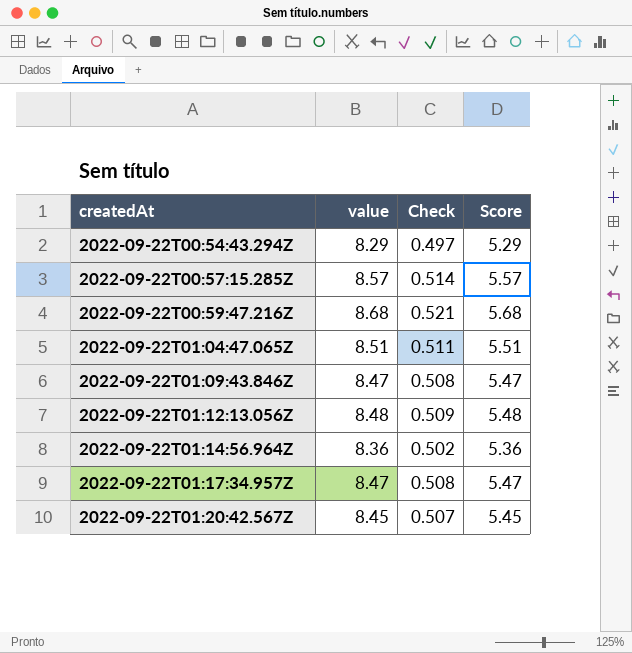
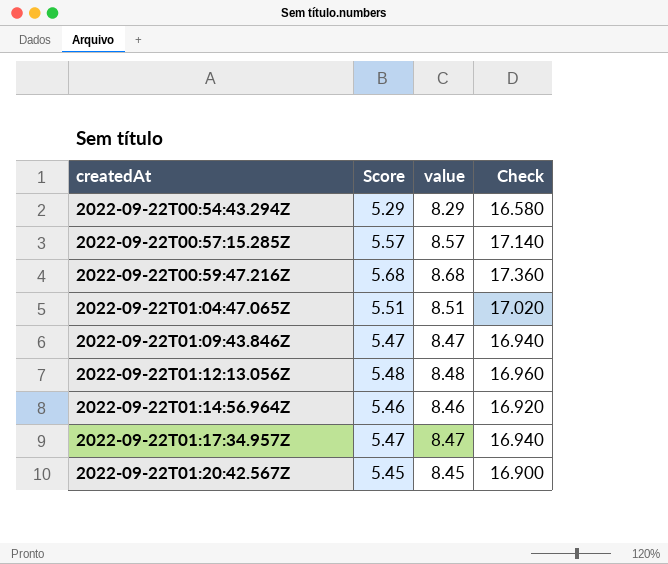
column Score | position: 4 -> 2
column Check | formula: [value] * 0.06 -> [value] * 2
2022-09-22T01:14:56.964Z | Score: 5.36 -> 5.46
2022-09-22T01:14:56.964Z | value: 8.36 -> 8.46

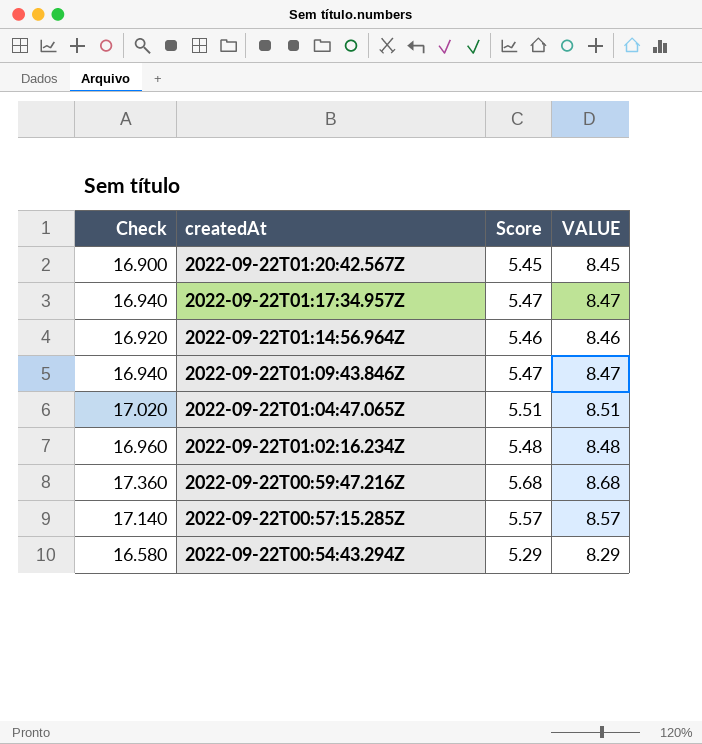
row order: createdAt ascending -> createdAt descending
column Check | position: 4 -> 1
column name: value -> VALUE
row 2022-09-22T01:12:13.056Z: 5.48 | 8.48 | 16.960 -> none
row 2022-09-22T01:02:16.234Z: none -> 16.960 | 5.48 | 8.48

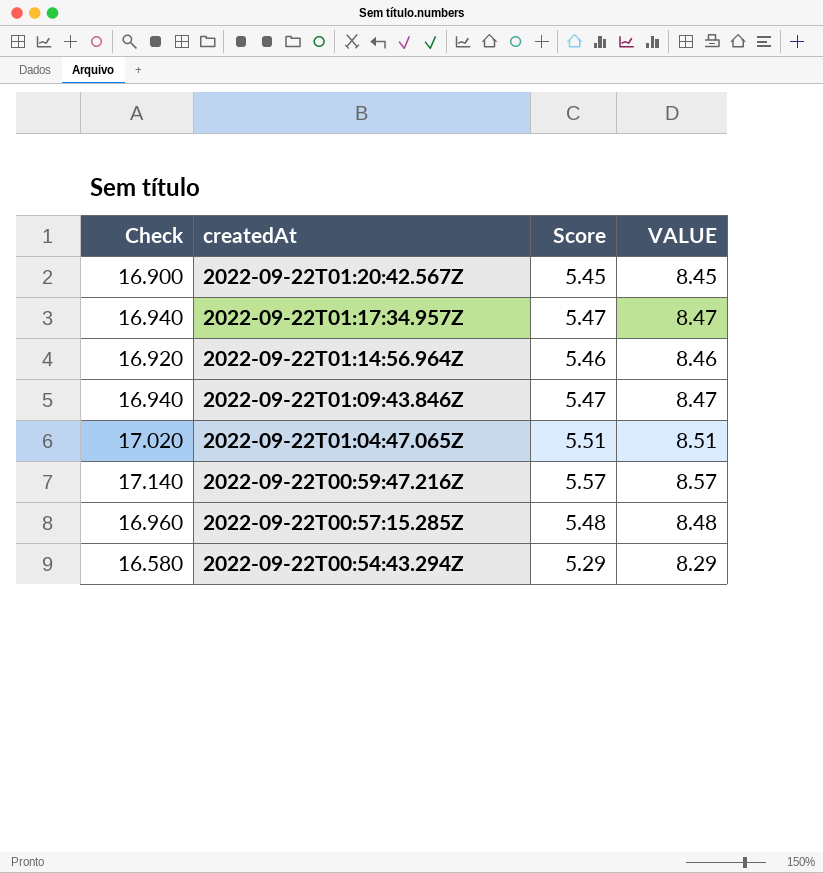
row 2022-09-22T01:02:16.234Z: 16.960 | 5.48 | 8.48 -> none
2022-09-22T00:59:47.216Z | Check: 17.360 -> 17.140
2022-09-22T00:59:47.216Z | Score: 5.68 -> 5.57
2022-09-22T00:59:47.216Z | VALUE: 8.68 -> 8.57
2022-09-22T00:57:15.285Z | Check: 17.140 -> 16.960
2022-09-22T00:57:15.285Z | Score: 5.57 -> 5.48
2022-09-22T00:57:15.285Z | VALUE: 8.57 -> 8.48

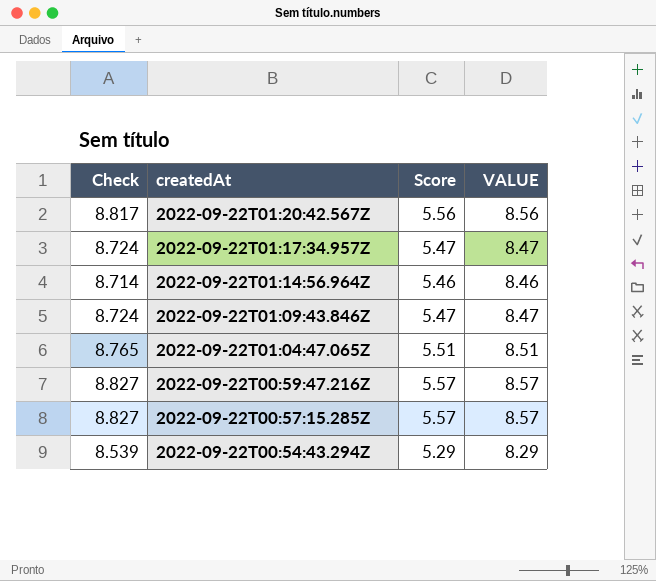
column Check | formula: [VALUE] * 2 -> [VALUE] * 1.03
2022-09-22T01:20:42.567Z | Score: 5.45 -> 5.56
2022-09-22T01:20:42.567Z | VALUE: 8.45 -> 8.56
2022-09-22T00:57:15.285Z | Score: 5.48 -> 5.57
2022-09-22T00:57:15.285Z | VALUE: 8.48 -> 8.57

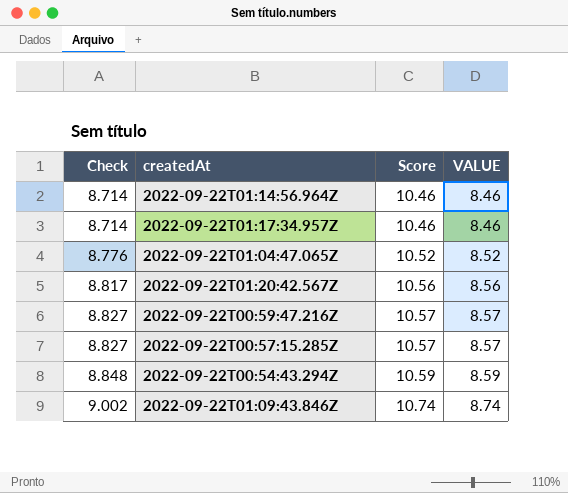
row order: createdAt descending -> Check ascending
column Score | formula: [VALUE] - 3 -> [VALUE] + 2
2022-09-22T01:17:34.957Z | Check: 8.724 -> 8.714
2022-09-22T01:17:34.957Z | VALUE: 8.47 -> 8.46
2022-09-22T01:04:47.065Z | Check: 8.765 -> 8.776
2022-09-22T01:04:47.065Z | VALUE: 8.51 -> 8.52
2022-09-22T00:54:43.294Z | Check: 8.539 -> 8.848
2022-09-22T00:54:43.294Z | VALUE: 8.29 -> 8.59
2022-09-22T01:09:43.846Z | Check: 8.724 -> 9.002
2022-09-22T01:09:43.846Z | VALUE: 8.47 -> 8.74

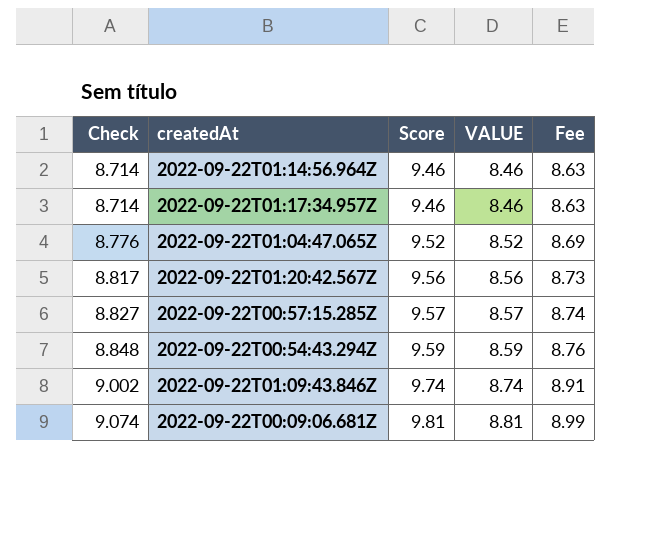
column Score | formula: [VALUE] + 2 -> [VALUE] + 1
column Fee | formula: none -> [VALUE] * 1.02
row 2022-09-22T00:59:47.216Z: 8.827 | 10.57 | 8.57 -> none
row 2022-09-22T00:09:06.681Z: none -> 9.074 | 9.81 | 8.81 | 8.99

